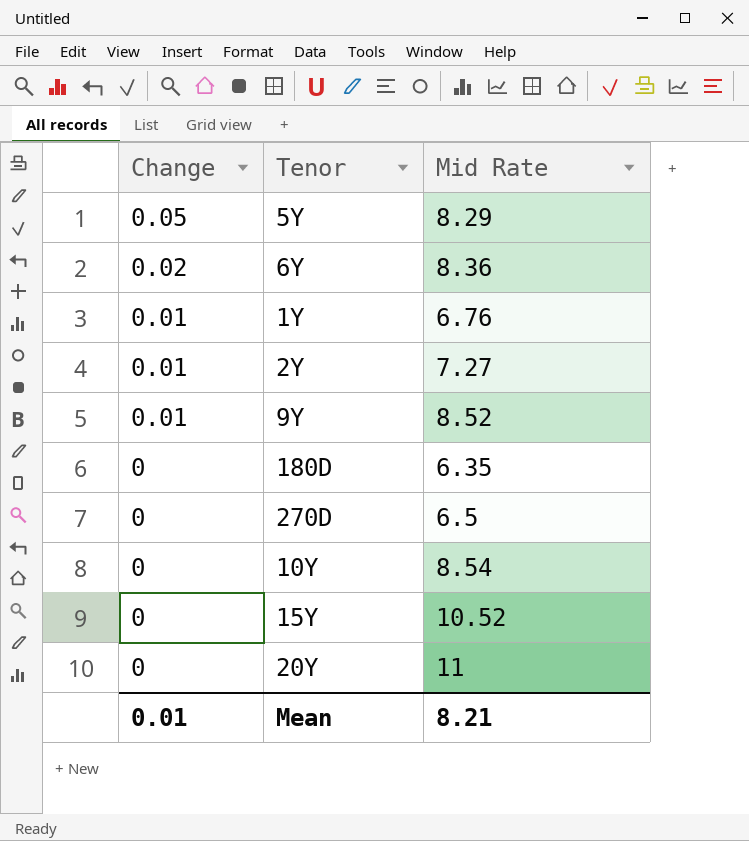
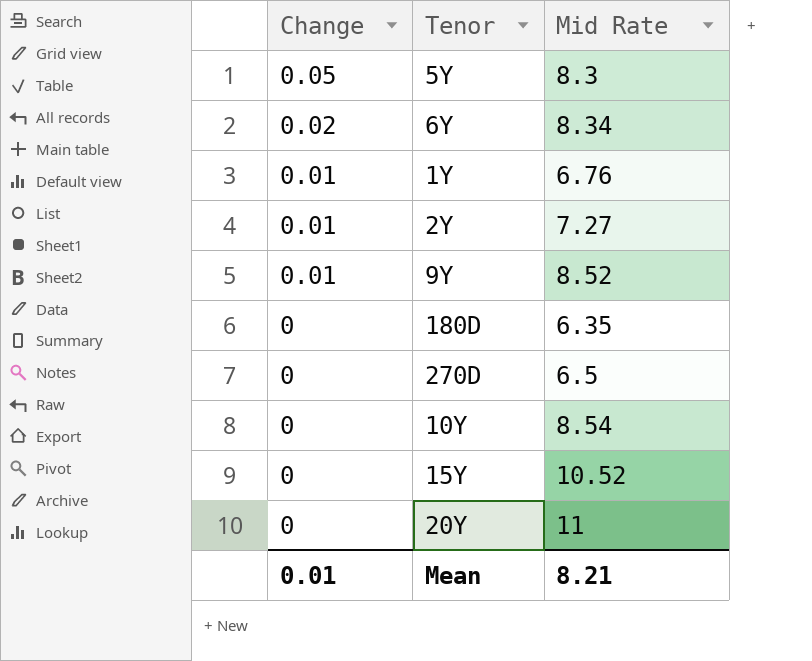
5Y | Mid Rate: 8.29 -> 8.3
6Y | Mid Rate: 8.36 -> 8.34

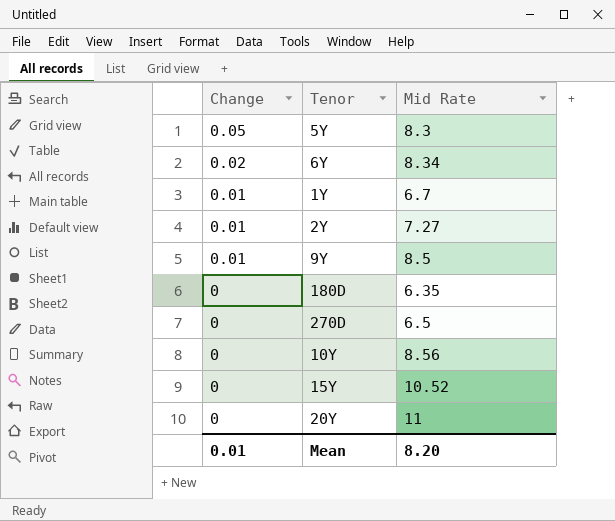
1Y | Mid Rate: 6.76 -> 6.7
9Y | Mid Rate: 8.52 -> 8.5
10Y | Mid Rate: 8.54 -> 8.56
Mean | Mid Rate: 8.21 -> 8.20

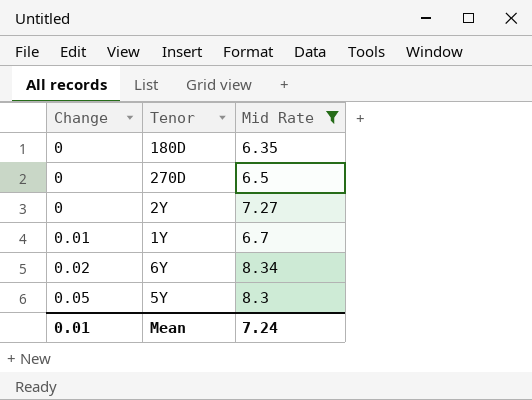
filter: none -> Mid Rate <= 8.34
row order: Change descending -> Change ascending
2Y | Change: 0.01 -> 0
Mean | Mid Rate: 8.20 -> 7.24

